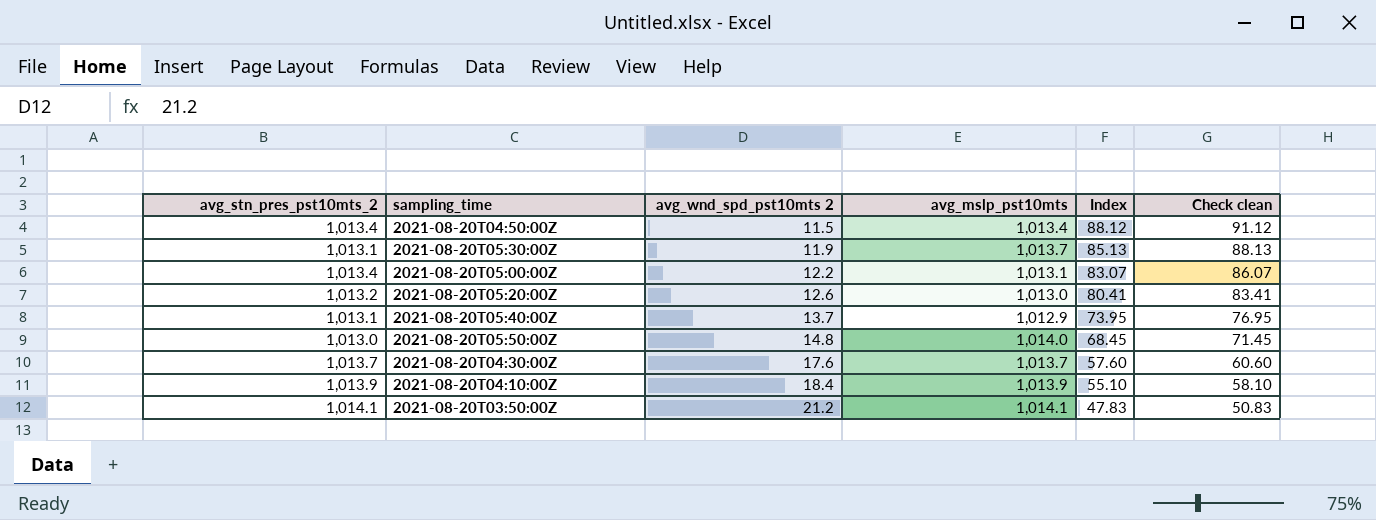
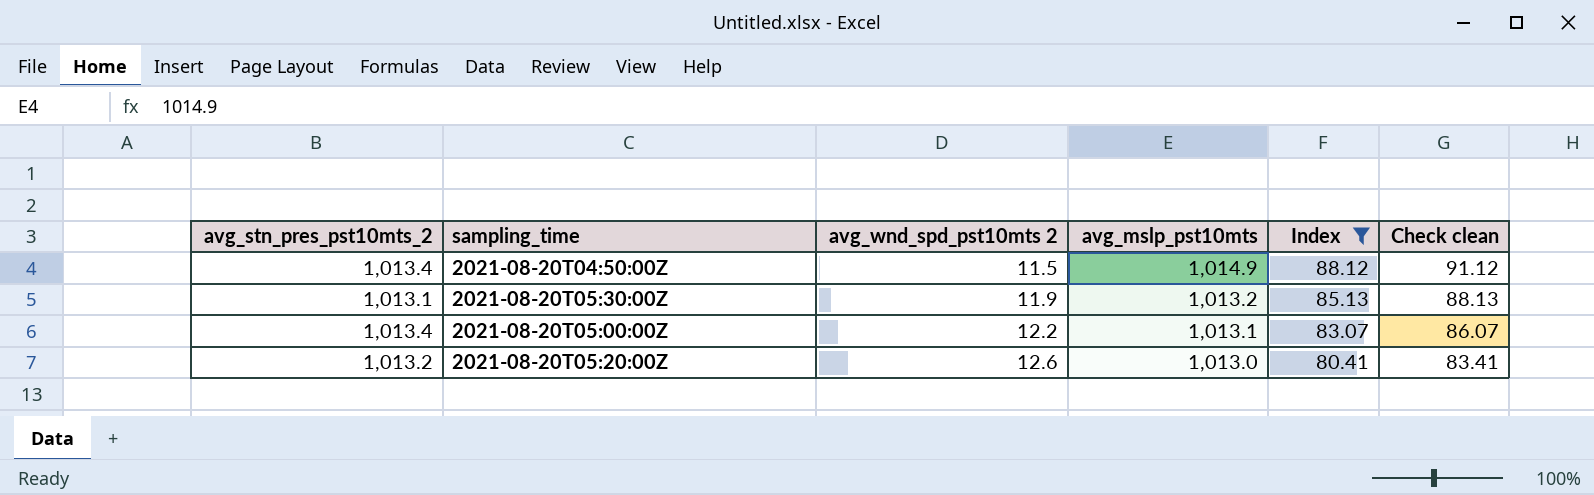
filter: none -> Index >= 80.41
2021-08-20T04:50:00Z | avg_mslp_pst10mts: 1,013.4 -> 1,014.9
2021-08-20T05:30:00Z | avg_mslp_pst10mts: 1,013.7 -> 1,013.2

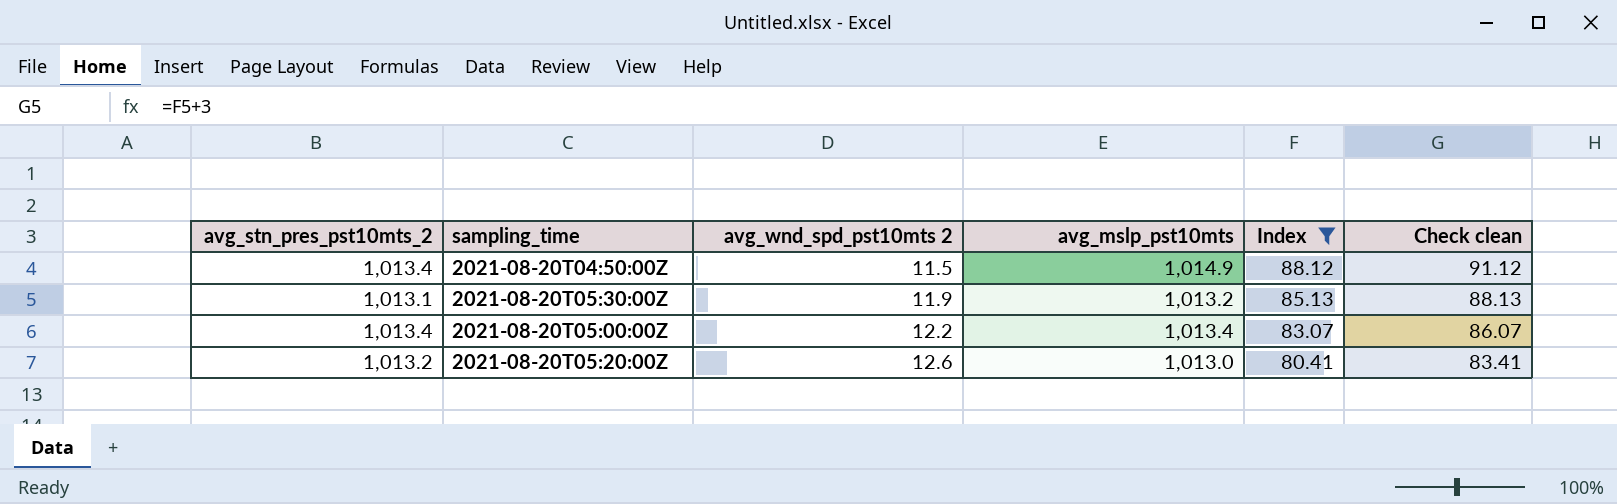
2021-08-20T05:00:00Z | avg_mslp_pst10mts: 1,013.1 -> 1,013.4

